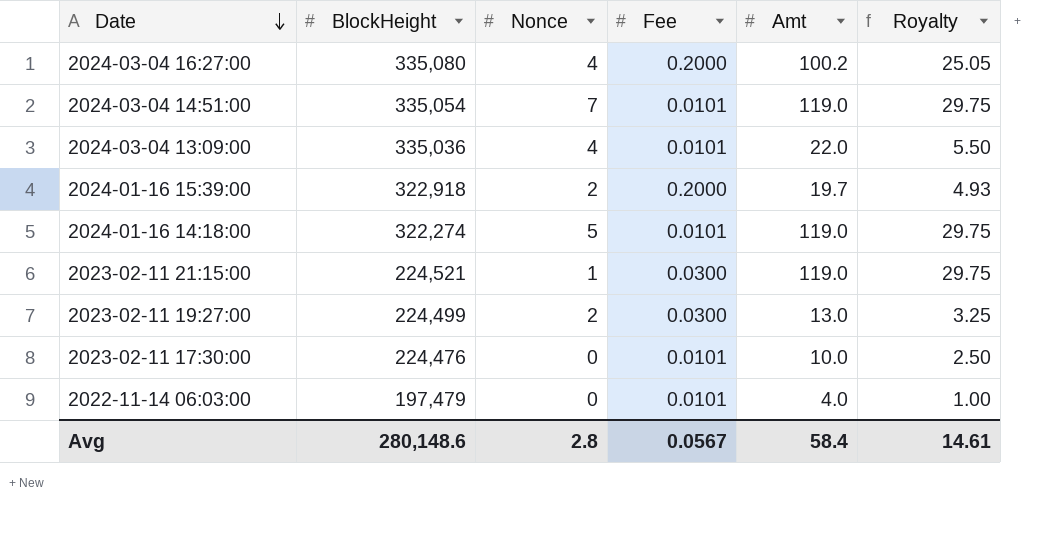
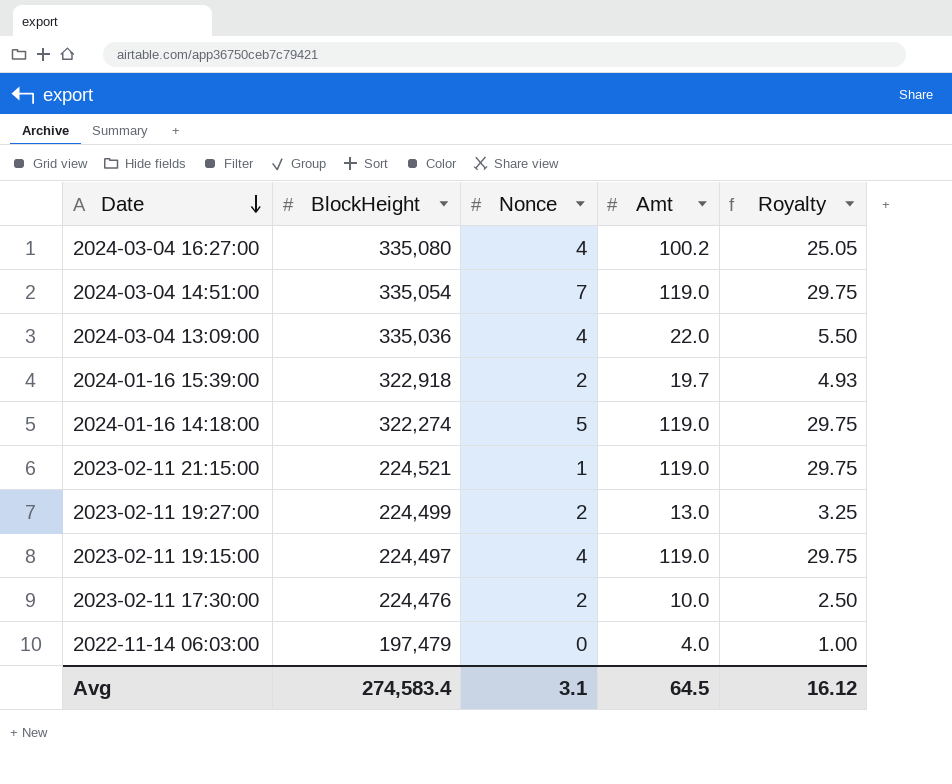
column Fee | position: 4 -> none
row 2023-02-11 19:15:00: none -> 224,497 | 4 | 119.0 | 29.75
2023-02-11 17:30:00 | Nonce: 0 -> 2
Avg | BlockHeight: 280,148.6 -> 274,583.4
Avg | Nonce: 2.8 -> 3.1
Avg | Amt: 58.4 -> 64.5
Avg | Royalty: 14.61 -> 16.12

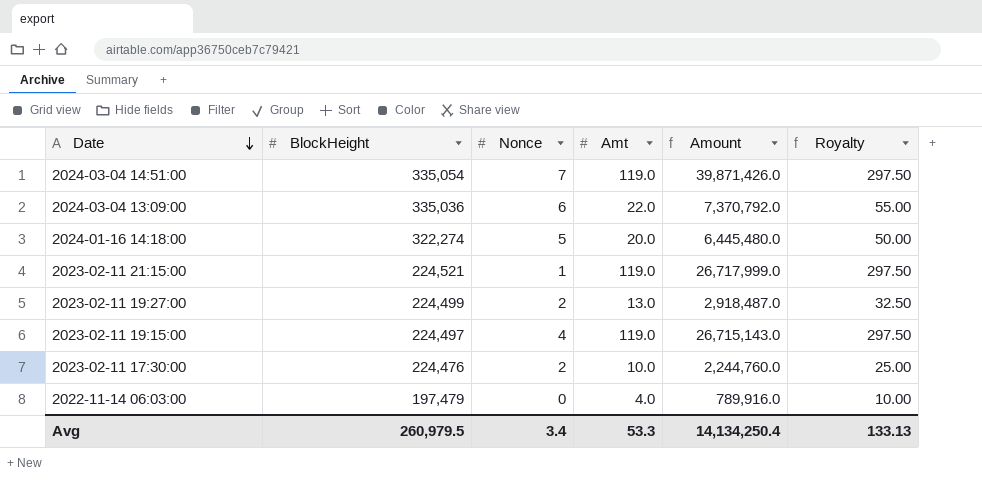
column Amount | formula: none -> [BlockHeight] * [Amt]
column Royalty | formula: [Amt] * 0.25 -> [Amt] * 2.5
row 2024-03-04 16:27:00: 335,080 | 4 | 100.2 | 25.05 -> none
row 2024-01-16 15:39:00: 322,918 | 2 | 19.7 | 4.93 -> none
2024-03-04 13:09:00 | Nonce: 4 -> 6
2024-01-16 14:18:00 | Amt: 119.0 -> 20.0
Avg | BlockHeight: 274,583.4 -> 260,979.5
Avg | Nonce: 3.1 -> 3.4
Avg | Amt: 64.5 -> 53.3
Avg | Royalty: 16.12 -> 133.13

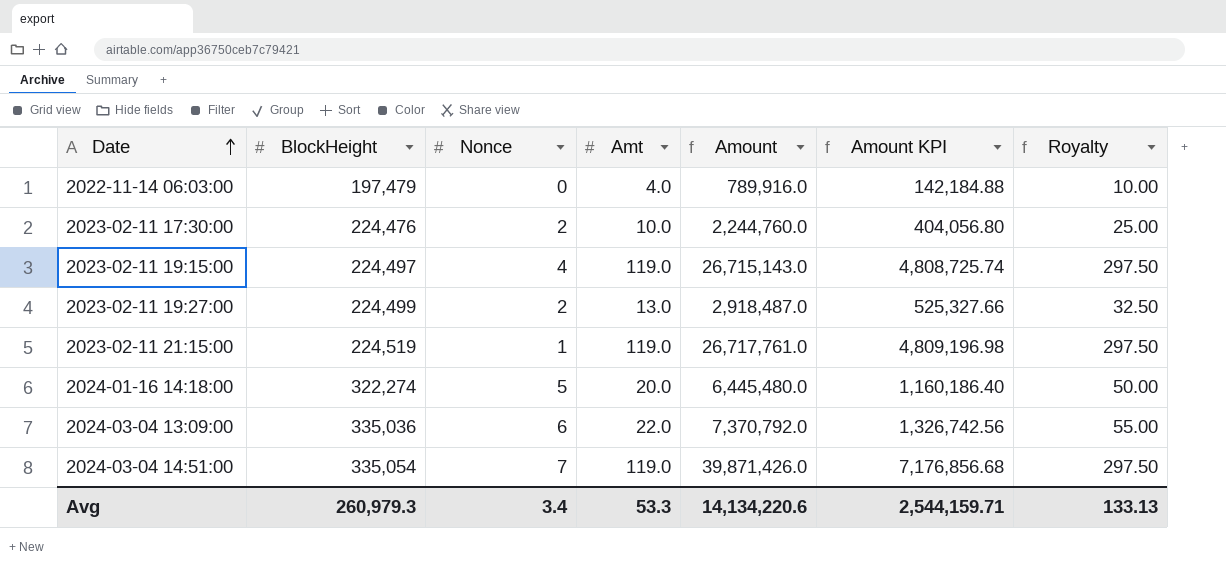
row order: Date descending -> Date ascending
column Amount KPI | formula: none -> [Amount] * 0.18
2023-02-11 21:15:00 | BlockHeight: 224,521 -> 224,519
2023-02-11 21:15:00 | Amount: 26,717,999.0 -> 26,717,761.0
Avg | BlockHeight: 260,979.5 -> 260,979.3
Avg | Amount: 14,134,250.4 -> 14,134,220.6

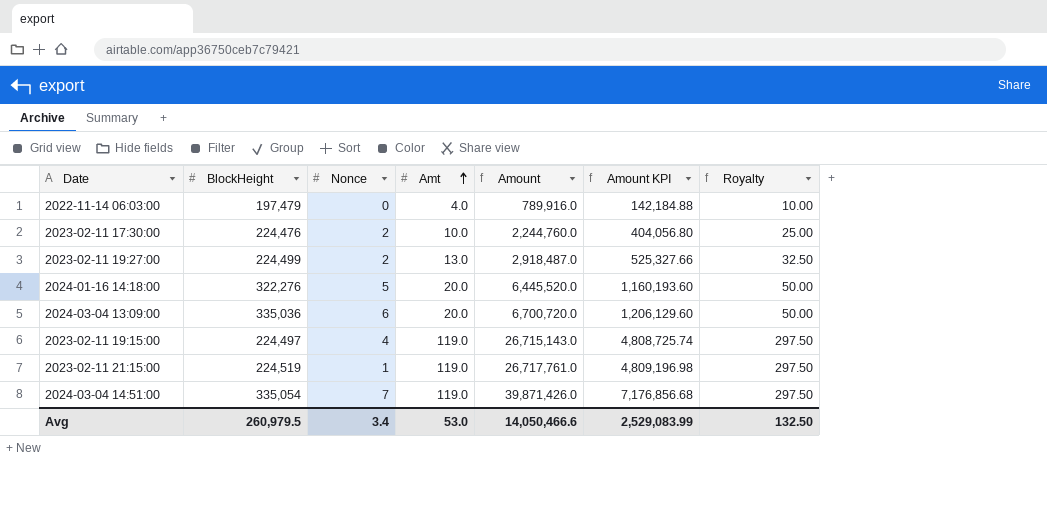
row order: Date ascending -> Amt ascending
2024-01-16 14:18:00 | BlockHeight: 322,274 -> 322,276
2024-01-16 14:18:00 | Amount: 6,445,480.0 -> 6,445,520.0
2024-01-16 14:18:00 | Amount KPI: 1,160,186.40 -> 1,160,193.60
2024-03-04 13:09:00 | Amt: 22.0 -> 20.0
2024-03-04 13:09:00 | Amount: 7,370,792.0 -> 6,700,720.0
2024-03-04 13:09:00 | Amount KPI: 1,326,742.56 -> 1,206,129.60
2024-03-04 13:09:00 | Royalty: 55.00 -> 50.00
Avg | BlockHeight: 260,979.3 -> 260,979.5
Avg | Amt: 53.3 -> 53.0
Avg | Amount: 14,134,220.6 -> 14,050,466.6
Avg | Amount KPI: 2,544,159.71 -> 2,529,083.99
Avg | Royalty: 133.13 -> 132.50

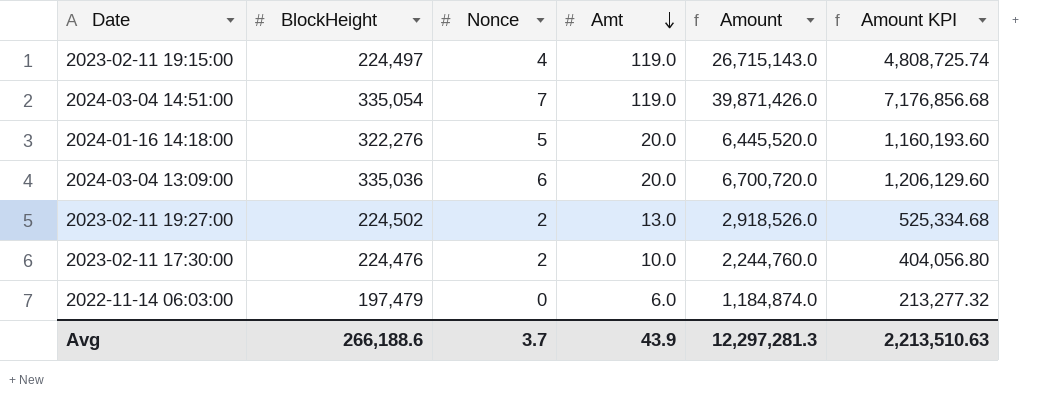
row order: Amt ascending -> Amt descending
column Royalty | formula: [Amt] * 2.5 -> none
row 2023-02-11 21:15:00: 224,519 | 1 | 119.0 | 26,717,761.0 | 4,809,196.98 | 297.50 -> none
2023-02-11 19:27:00 | BlockHeight: 224,499 -> 224,502
2023-02-11 19:27:00 | Amount: 2,918,487.0 -> 2,918,526.0
2023-02-11 19:27:00 | Amount KPI: 525,327.66 -> 525,334.68
2022-11-14 06:03:00 | Amt: 4.0 -> 6.0
2022-11-14 06:03:00 | Amount: 789,916.0 -> 1,184,874.0
2022-11-14 06:03:00 | Amount KPI: 142,184.88 -> 213,277.32
Avg | BlockHeight: 260,979.5 -> 266,188.6
Avg | Nonce: 3.4 -> 3.7
Avg | Amt: 53.0 -> 43.9
Avg | Amount: 14,050,466.6 -> 12,297,281.3
Avg | Amount KPI: 2,529,083.99 -> 2,213,510.63

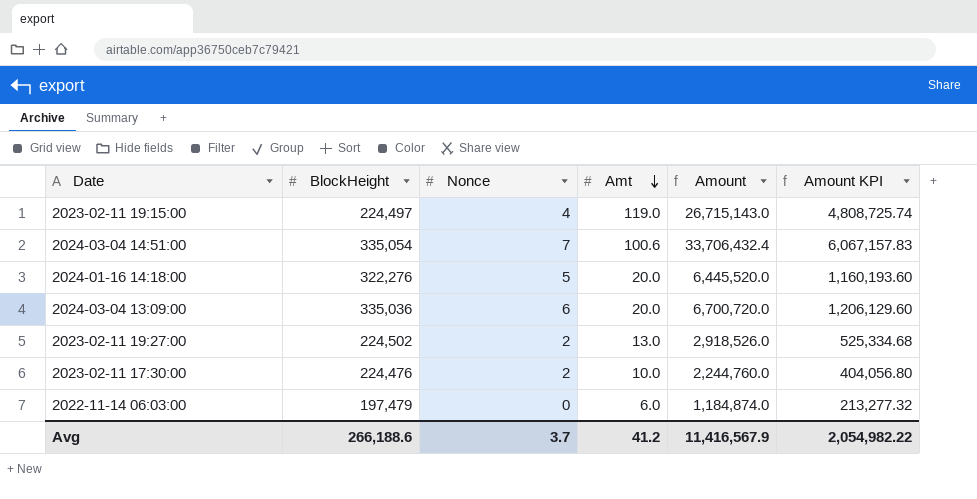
2024-03-04 14:51:00 | Amt: 119.0 -> 100.6
2024-03-04 14:51:00 | Amount: 39,871,426.0 -> 33,706,432.4
2024-03-04 14:51:00 | Amount KPI: 7,176,856.68 -> 6,067,157.83
Avg | Amt: 43.9 -> 41.2
Avg | Amount: 12,297,281.3 -> 11,416,567.9
Avg | Amount KPI: 2,213,510.63 -> 2,054,982.22

